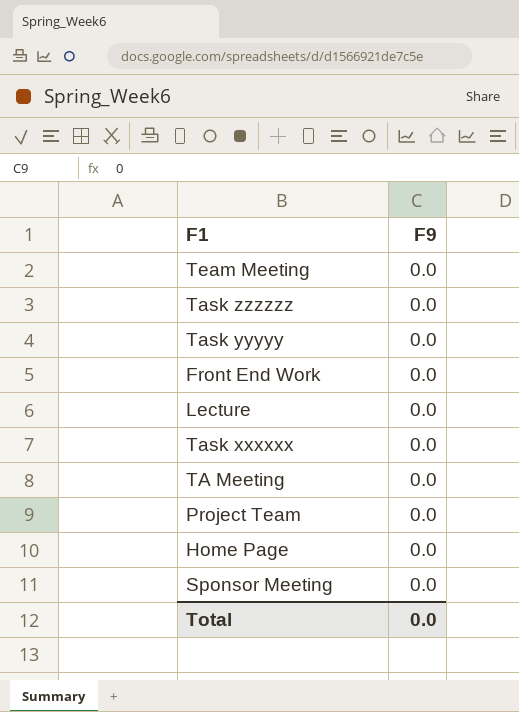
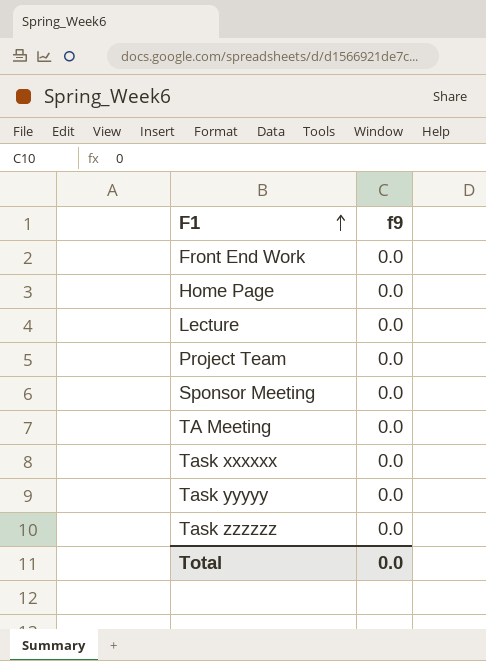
row order: none -> F1 ascending
column name: F9 -> f9
row Team Meeting: 0.0 -> none

